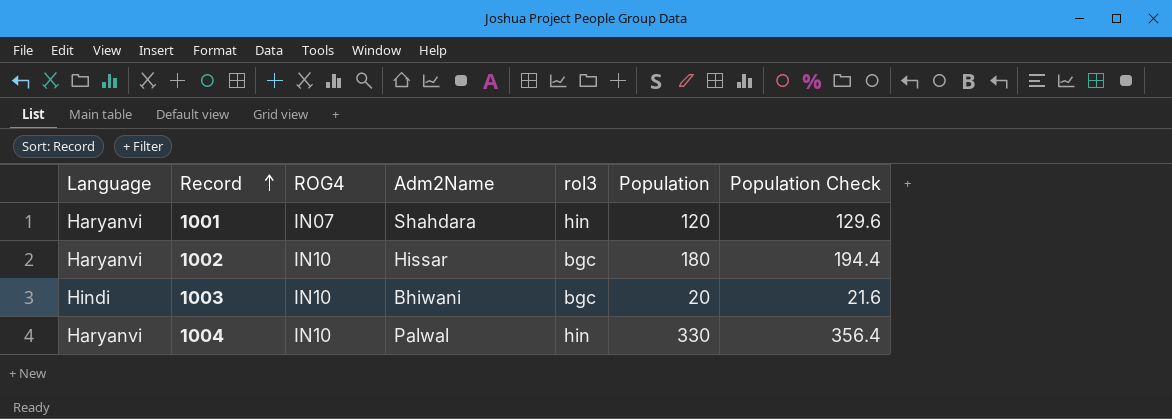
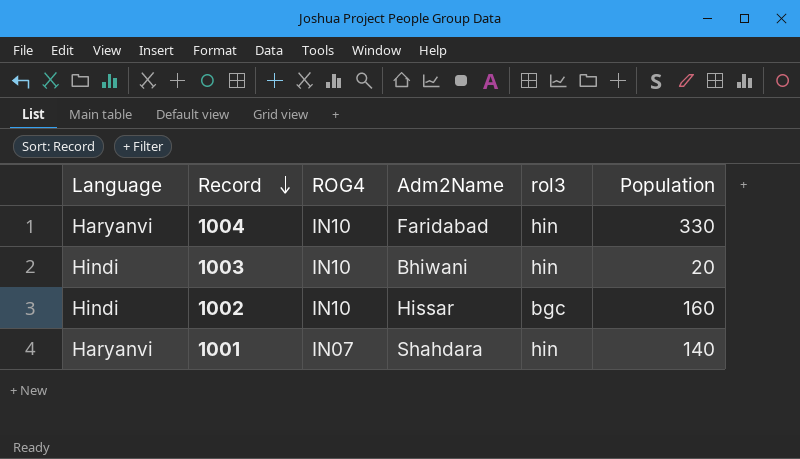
row order: Record ascending -> Record descending
column Population Check | formula: [Population] * 1.08 -> none
1004 | Adm2Name: Palwal -> Faridabad
1003 | rol3: bgc -> hin
1002 | Language: Haryanvi -> Hindi
1002 | Population: 180 -> 160
1001 | Population: 120 -> 140

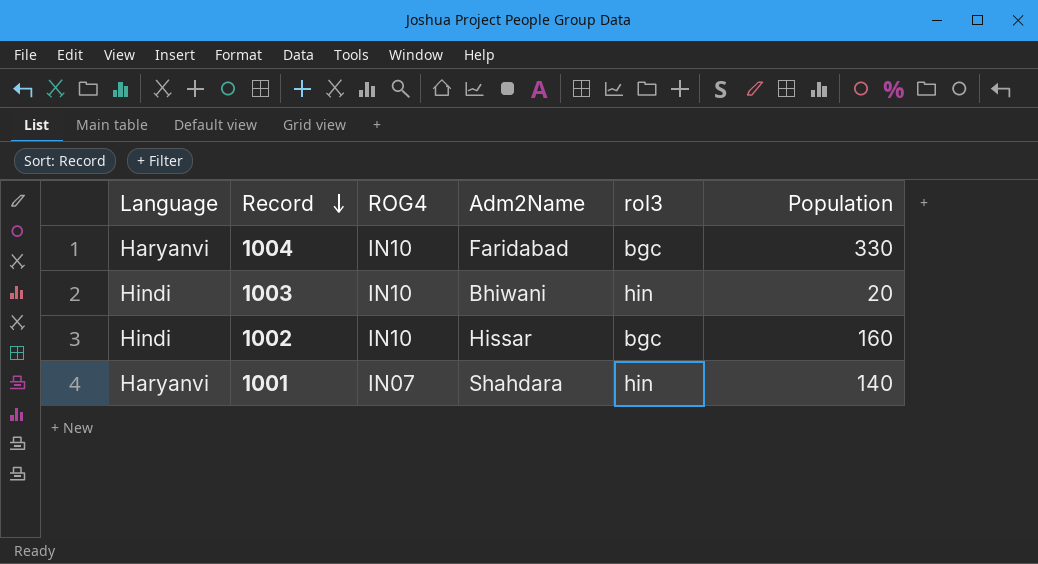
1004 | rol3: hin -> bgc

